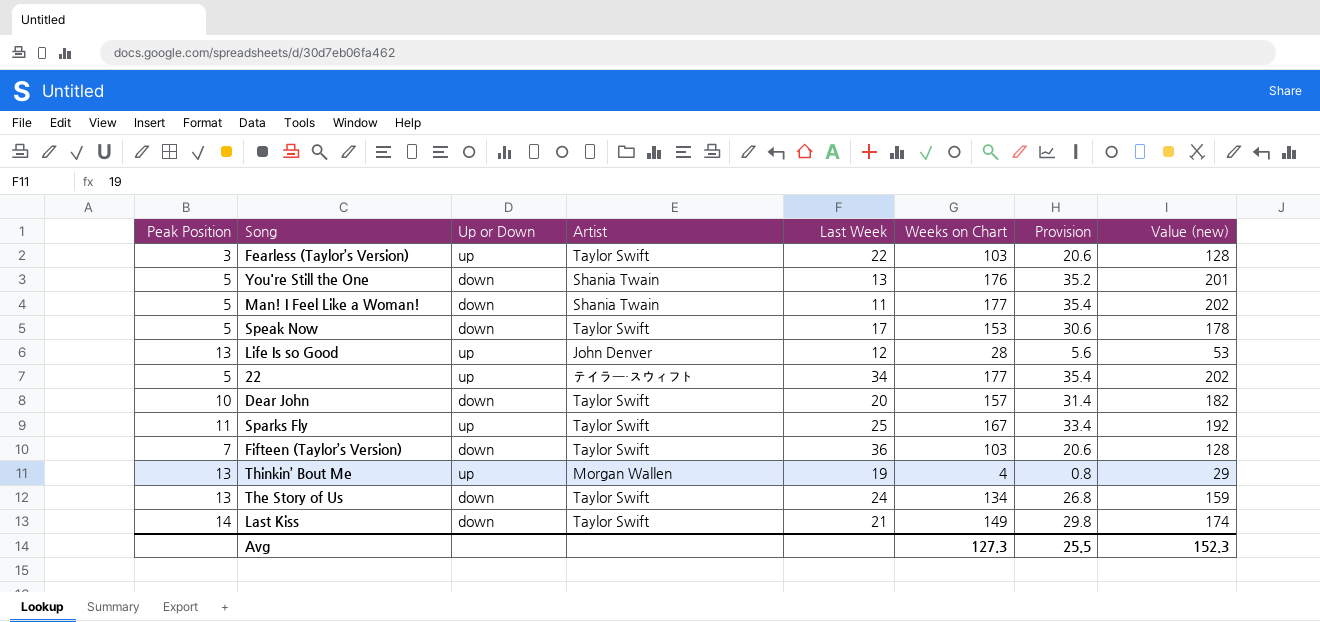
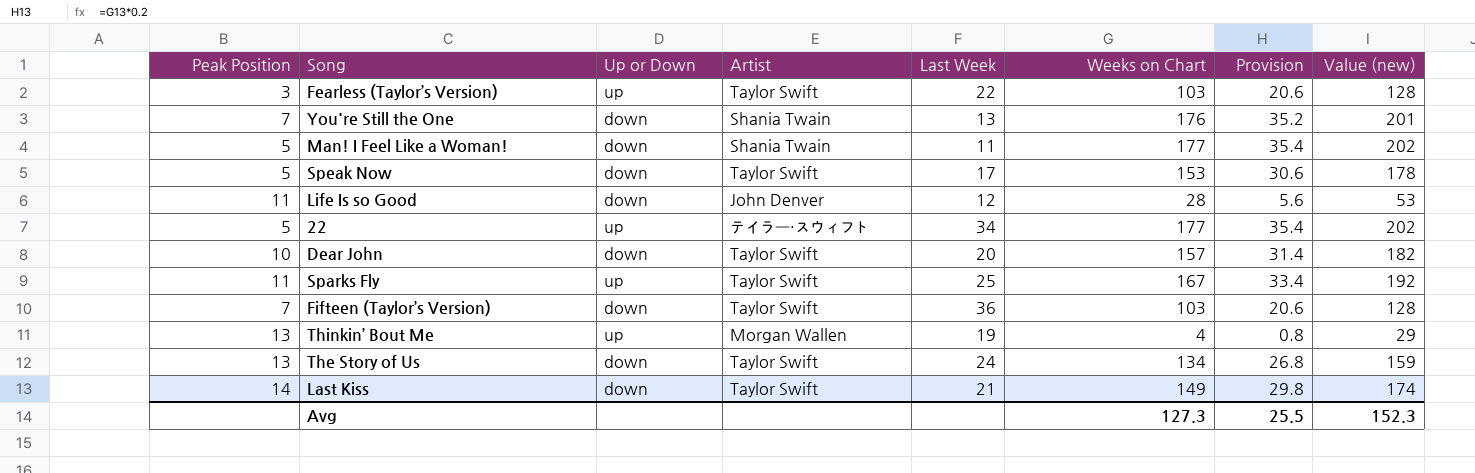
You're Still the One | Peak Position: 5 -> 7
Life Is so Good | Peak Position: 13 -> 11
Life Is so Good | Up or Down: up -> down

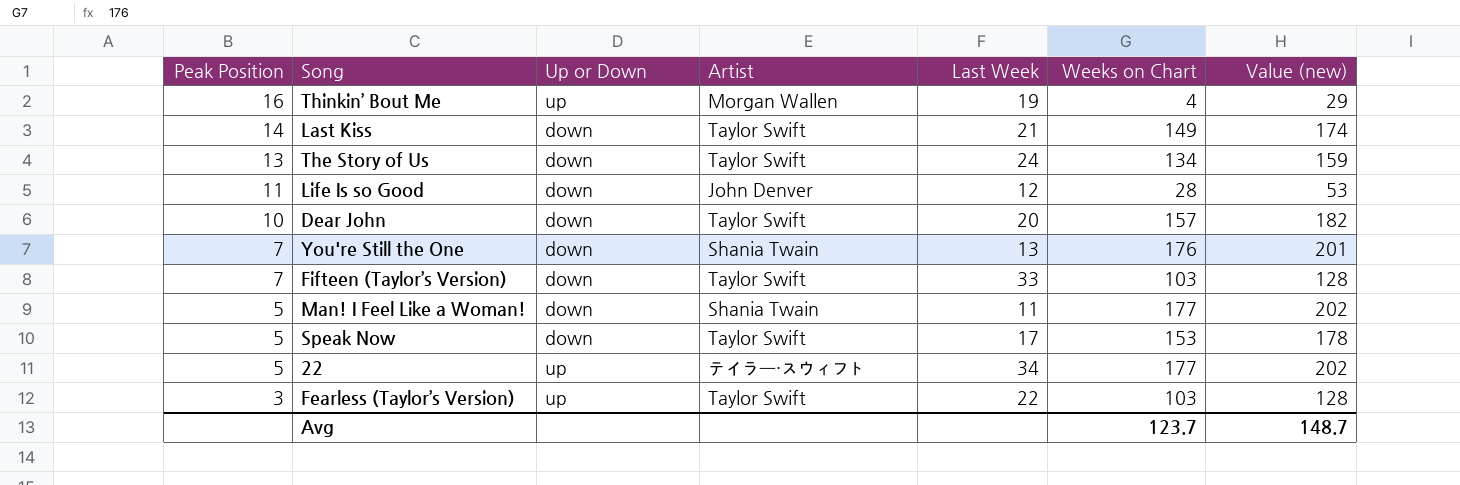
row order: none -> Peak Position descending
column Provision | formula: [Weeks on Chart] * 0.2 -> none
row Sparks Fly: 11 | up | Taylor Swift | 25 | 167 | 33.4 | 192 -> none
Thinkin’ Bout Me | Peak Position: 13 -> 16
Fifteen (Taylor’s Version) | Last Week: 36 -> 33
Avg | Weeks on Chart: 127.3 -> 123.7
Avg | Value (new): 152.3 -> 148.7

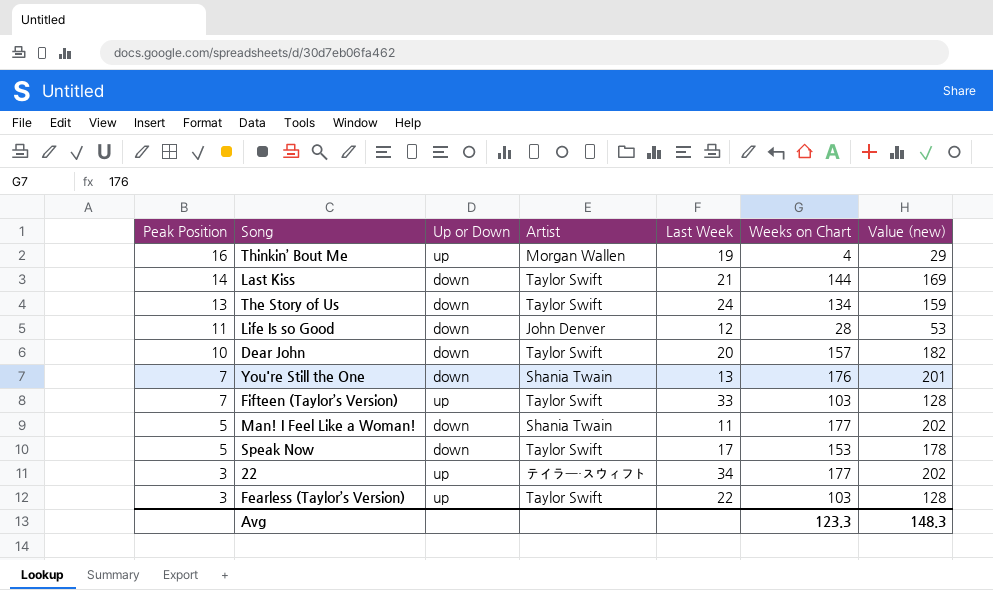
Last Kiss | Weeks on Chart: 149 -> 144
Last Kiss | Value (new): 174 -> 169
Fifteen (Taylor’s Version) | Up or Down: down -> up
22 | Peak Position: 5 -> 3
Avg | Weeks on Chart: 123.7 -> 123.3
Avg | Value (new): 148.7 -> 148.3

